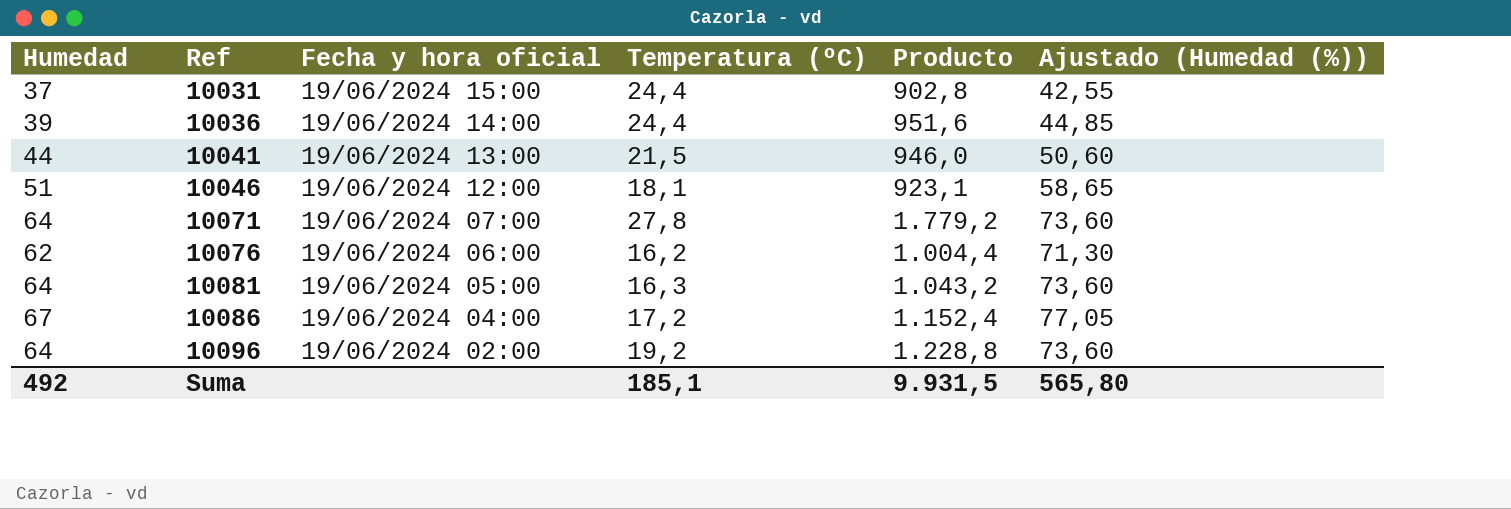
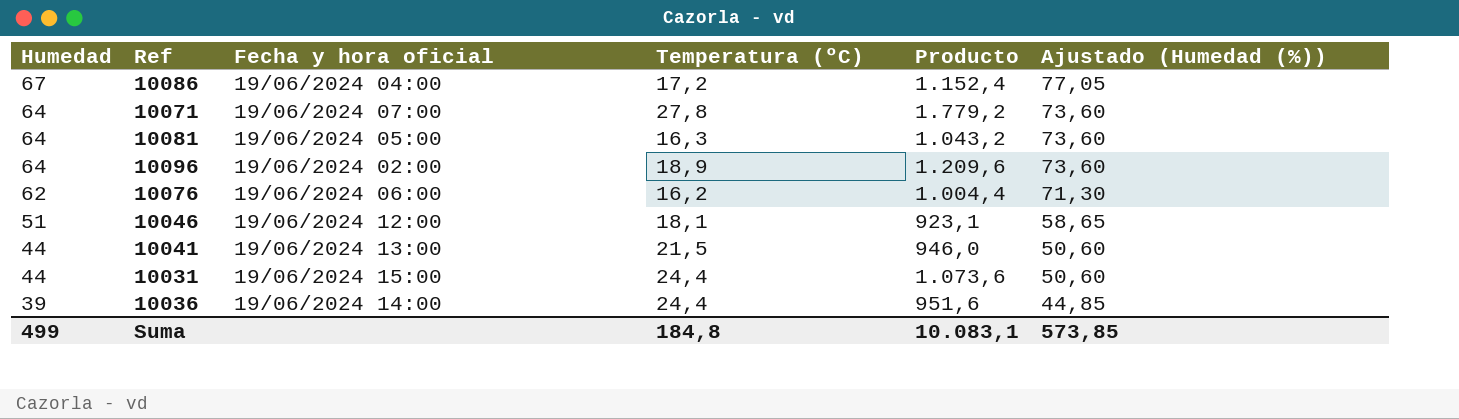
row order: Ref ascending -> Humedad descending
10096 | Temperatura (ºC): 19,2 -> 18,9
10096 | Producto: 1.228,8 -> 1.209,6
10031 | Humedad: 37 -> 44
10031 | Producto: 902,8 -> 1.073,6
10031 | Ajustado (Humedad (%)): 42,55 -> 50,60
Suma | Humedad: 492 -> 499
Suma | Temperatura (ºC): 185,1 -> 184,8
Suma | Producto: 9.931,5 -> 10.083,1
Suma | Ajustado (Humedad (%)): 565,80 -> 573,85

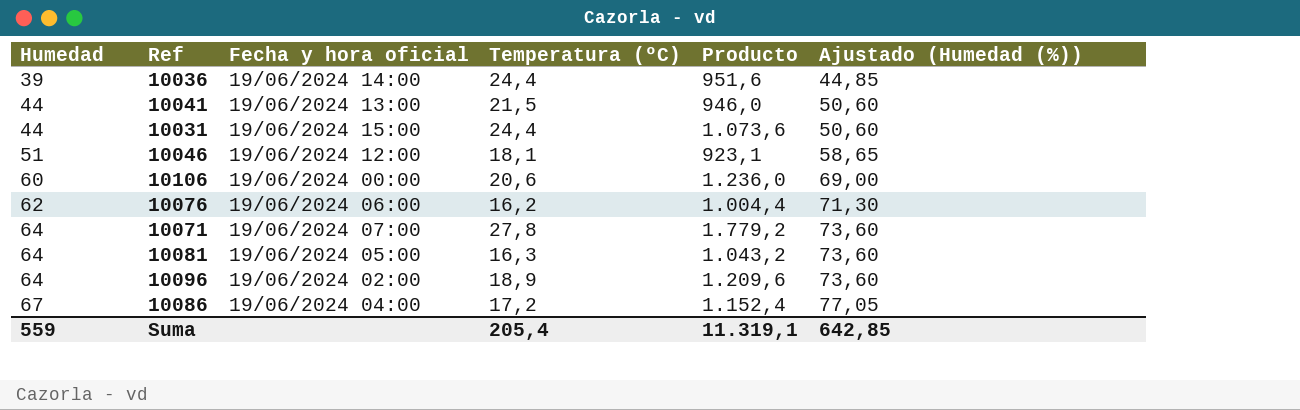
row order: Humedad descending -> Humedad ascending
row 10106: none -> 60 | 19/06/2024 00:00 | 20,6 | 1.236,0 | 69,00
Suma | Humedad: 499 -> 559
Suma | Temperatura (ºC): 184,8 -> 205,4
Suma | Producto: 10.083,1 -> 11.319,1
Suma | Ajustado (Humedad (%)): 573,85 -> 642,85

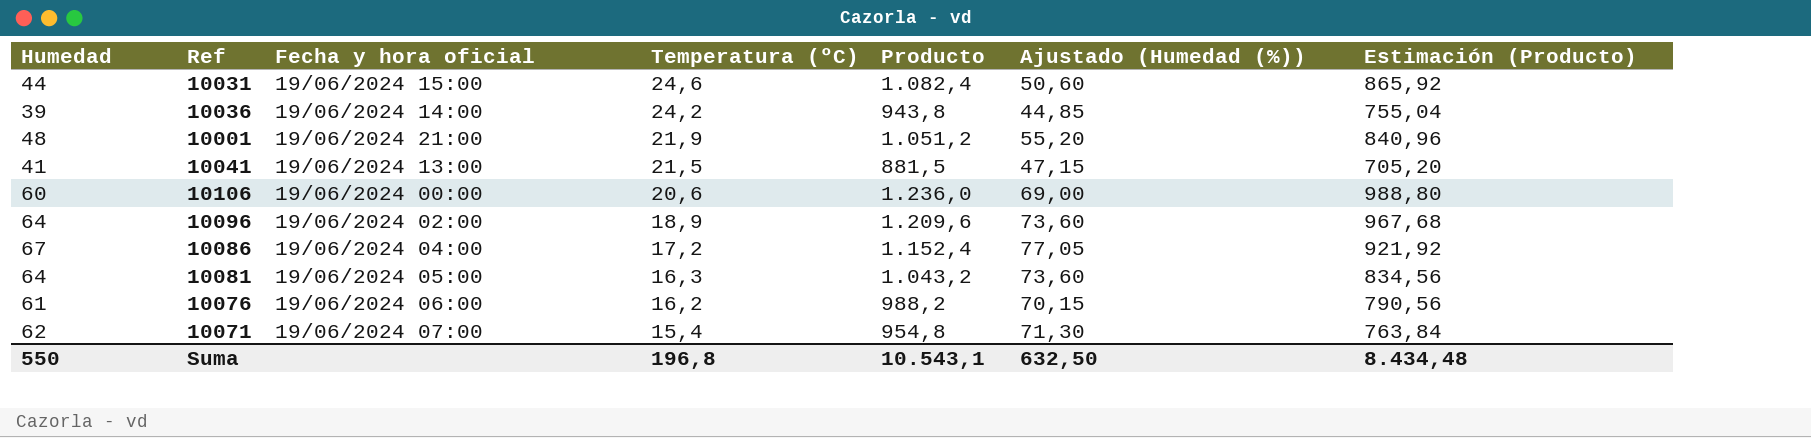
row order: Humedad ascending -> Temperatura (ºC) descending
column Estimación (Producto) | formula: none -> [Producto] * 0,8
row 10046: 51 | 19/06/2024 12:00 | 18,1 | 923,1 | 58,65 -> none
10031 | Temperatura (ºC): 24,4 -> 24,6
10031 | Producto: 1.073,6 -> 1.082,4
10036 | Temperatura (ºC): 24,4 -> 24,2
10036 | Producto: 951,6 -> 943,8
row 10001: none -> 48 | 19/06/2024 21:00 | 21,9 | 1.051,2 | 55,20 | 840,96
10041 | Humedad: 44 -> 41
10041 | Producto: 946,0 -> 881,5
10041 | Ajustado (Humedad (%)): 50,60 -> 47,15
10076 | Humedad: 62 -> 61
10076 | Producto: 1.004,4 -> 988,2
10076 | Ajustado (Humedad (%)): 71,30 -> 70,15
10071 | Humedad: 64 -> 62
10071 | Temperatura (ºC): 27,8 -> 15,4
10071 | Producto: 1.779,2 -> 954,8
10071 | Ajustado (Humedad (%)): 73,60 -> 71,30
Suma | Humedad: 559 -> 550
Suma | Temperatura (ºC): 205,4 -> 196,8
Suma | Producto: 11.319,1 -> 10.543,1
Suma | Ajustado (Humedad (%)): 642,85 -> 632,50

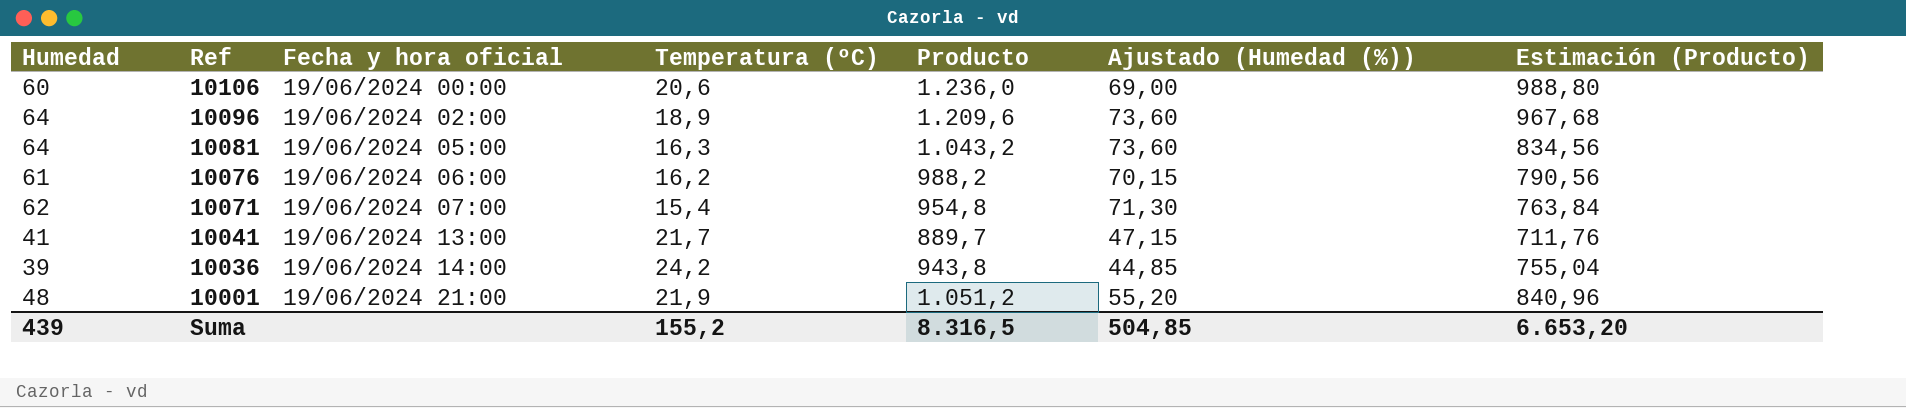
row order: Temperatura (ºC) descending -> Ref descending
row 10031: 44 | 19/06/2024 15:00 | 24,6 | 1.082,4 | 50,60 | 865,92 -> none
row 10086: 67 | 19/06/2024 04:00 | 17,2 | 1.152,4 | 77,05 | 921,92 -> none
10041 | Temperatura (ºC): 21,5 -> 21,7
10041 | Producto: 881,5 -> 889,7
10041 | Estimación (Producto): 705,20 -> 711,76
Suma | Humedad: 550 -> 439
Suma | Temperatura (ºC): 196,8 -> 155,2
Suma | Producto: 10.543,1 -> 8.316,5
Suma | Ajustado (Humedad (%)): 632,50 -> 504,85
Suma | Estimación (Producto): 8.434,48 -> 6.653,20

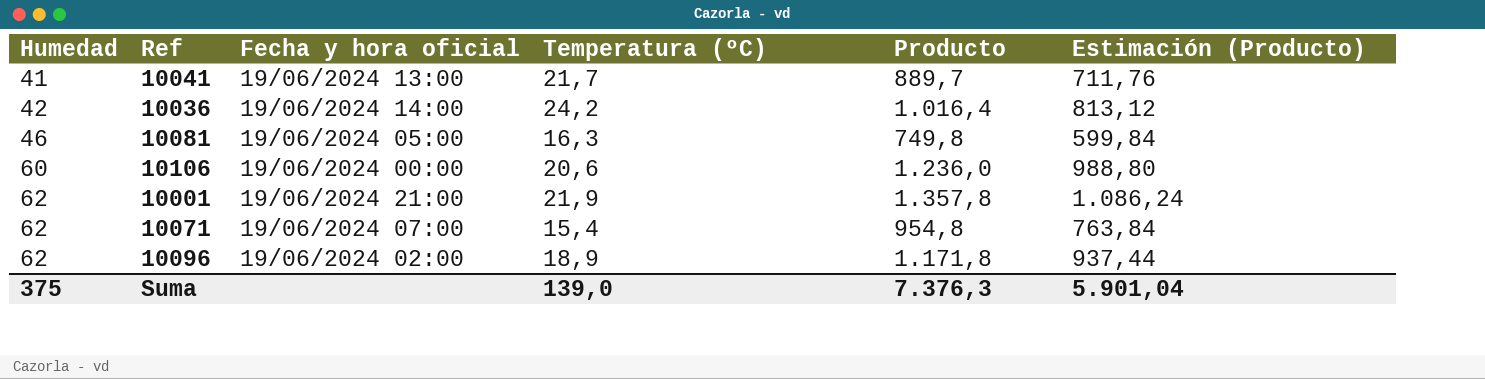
row order: Ref descending -> Humedad ascending
column Ajustado (Humedad (%)) | formula: [Humedad] * 1,15 -> none
row 10076: 61 | 19/06/2024 06:00 | 16,2 | 988,2 | 70,15 | 790,56 -> none
10036 | Humedad: 39 -> 42
10036 | Producto: 943,8 -> 1.016,4
10036 | Estimación (Producto): 755,04 -> 813,12
10081 | Humedad: 64 -> 46
10081 | Producto: 1.043,2 -> 749,8
10081 | Estimación (Producto): 834,56 -> 599,84
10001 | Humedad: 48 -> 62
10001 | Producto: 1.051,2 -> 1.357,8
10001 | Estimación (Producto): 840,96 -> 1.086,24
10096 | Humedad: 64 -> 62
10096 | Producto: 1.209,6 -> 1.171,8
10096 | Estimación (Producto): 967,68 -> 937,44
Suma | Humedad: 439 -> 375
Suma | Temperatura (ºC): 155,2 -> 139,0
Suma | Producto: 8.316,5 -> 7.376,3
Suma | Estimación (Producto): 6.653,20 -> 5.901,04

